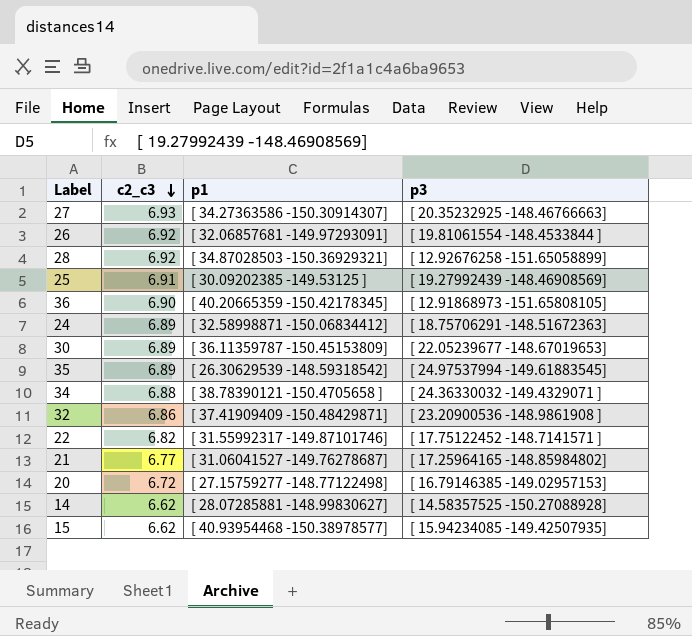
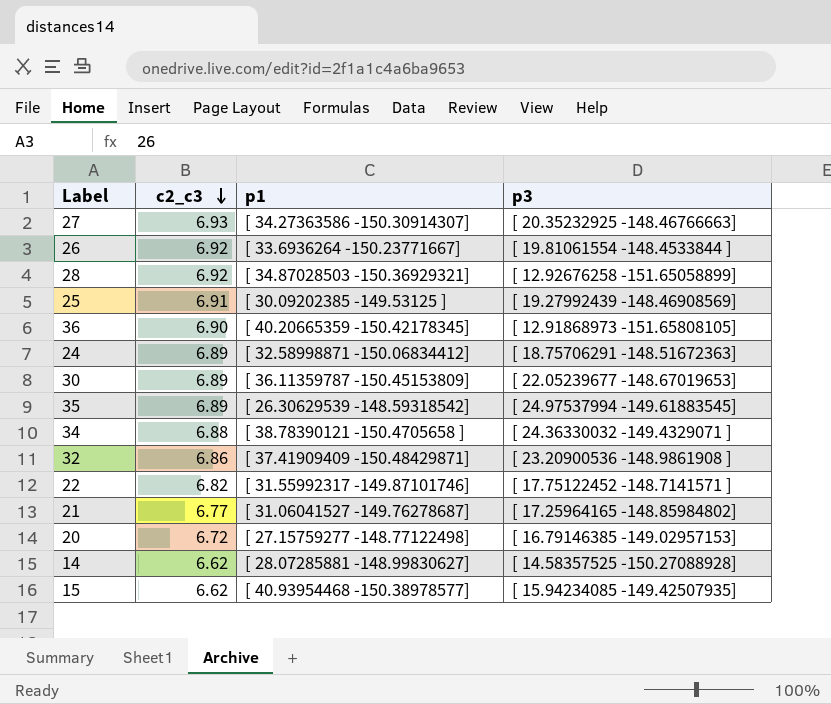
26 | p1: [ 32.06857681 -149.97293091] -> [ 33.6936264 -150.23771667]

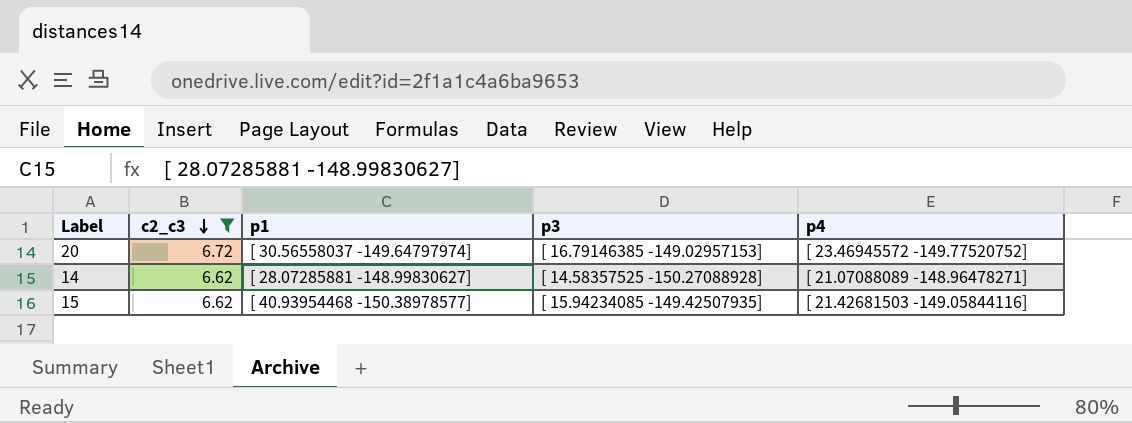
filter: none -> c2_c3 <= 6.72
column p4 | position: none -> 5
20 | p1: [ 27.15759277 -148.77122498] -> [ 30.56558037 -149.64797974]

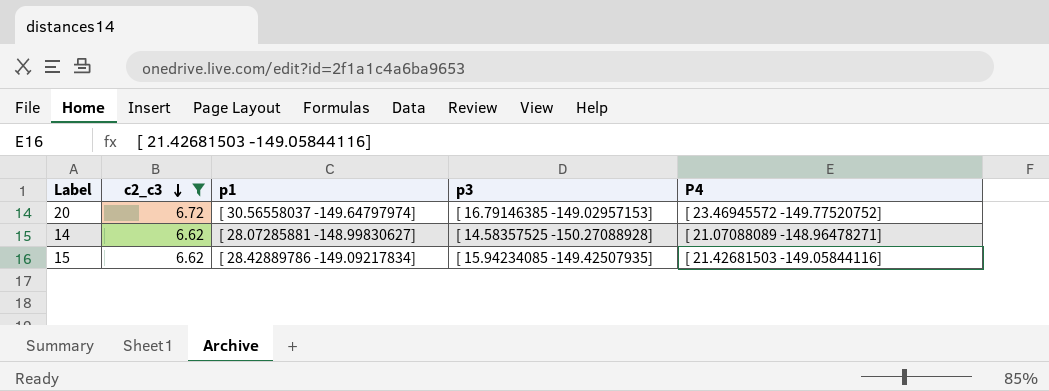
column name: p4 -> P4
15 | p1: [ 40.93954468 -150.38978577] -> [ 28.42889786 -149.09217834]

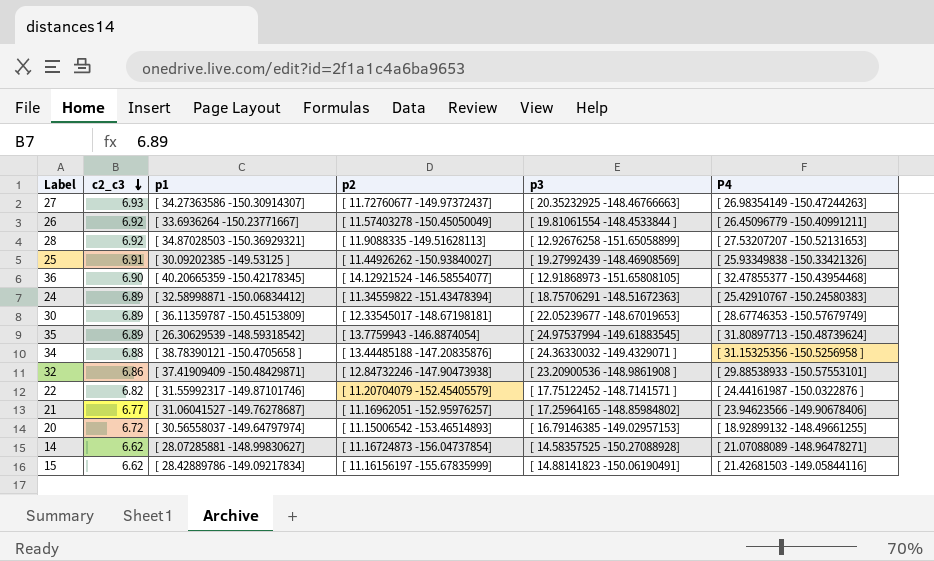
filter: c2_c3 <= 6.72 -> none
column p2 | position: none -> 4
20 | P4: [ 23.46945572 -149.77520752] -> [ 18.92899132 -148.49661255]
15 | p3: [ 15.94234085 -149.42507935] -> [ 14.88141823 -150.06190491]

